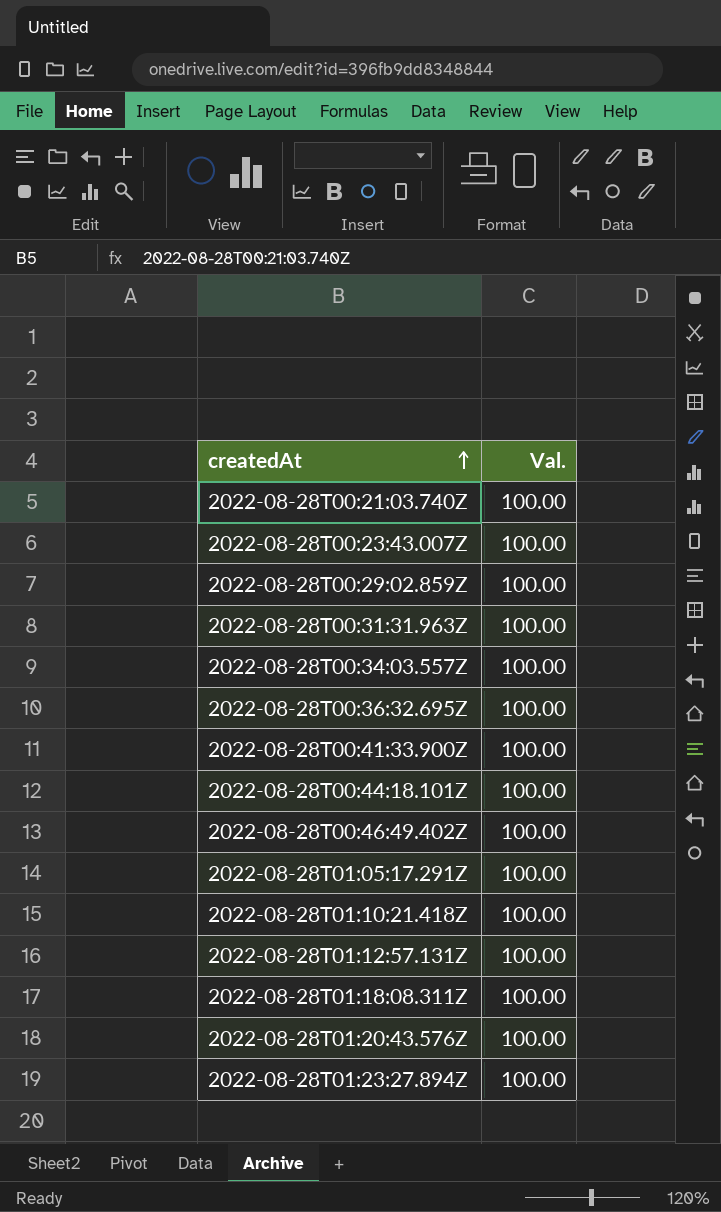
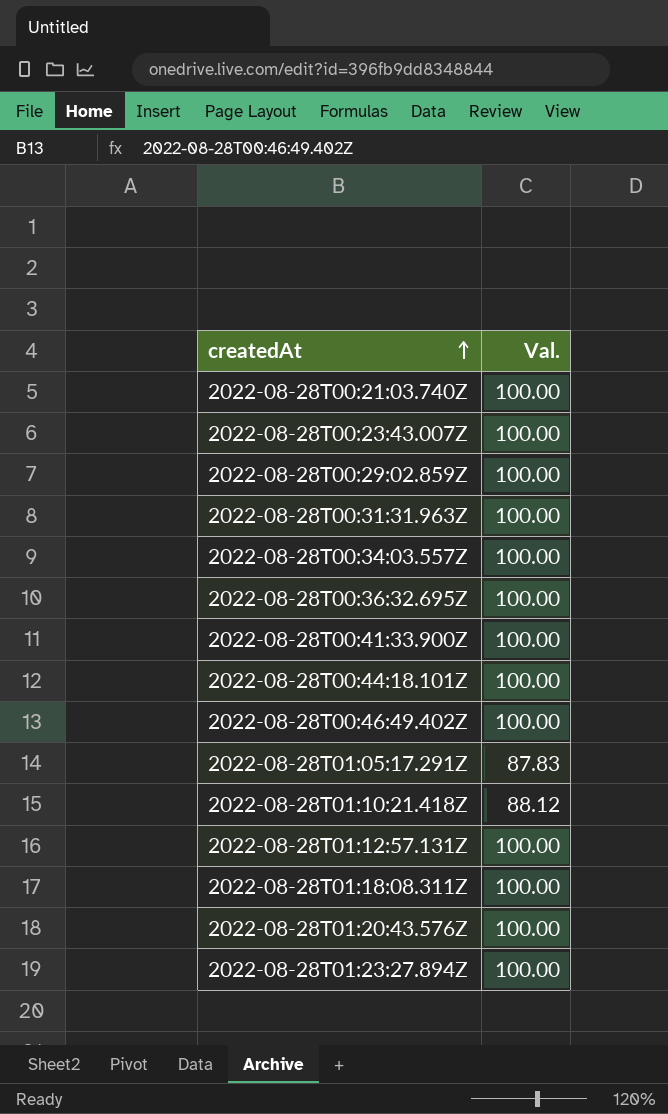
2022-08-28T01:05:17.291Z | Val.: 100.00 -> 87.83
2022-08-28T01:10:21.418Z | Val.: 100.00 -> 88.12

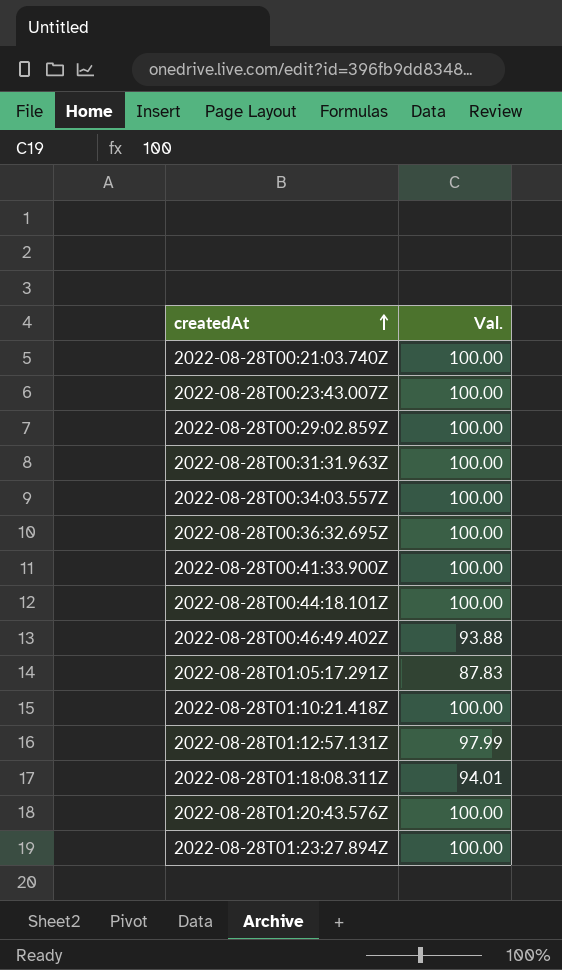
2022-08-28T00:46:49.402Z | Val.: 100.00 -> 93.88
2022-08-28T01:10:21.418Z | Val.: 88.12 -> 100.00
2022-08-28T01:12:57.131Z | Val.: 100.00 -> 97.99
2022-08-28T01:18:08.311Z | Val.: 100.00 -> 94.01

